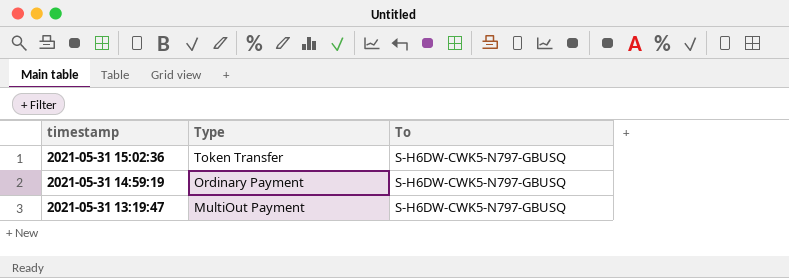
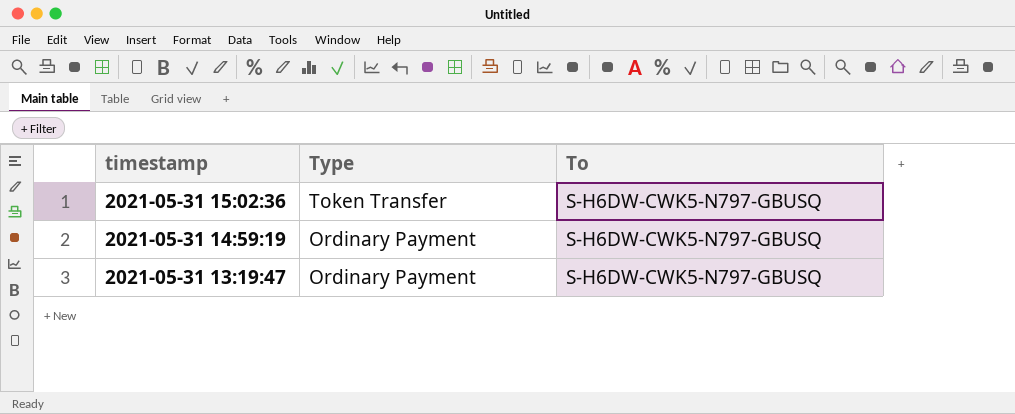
2021-05-31 13:19:47 | Type: MultiOut Payment -> Ordinary Payment

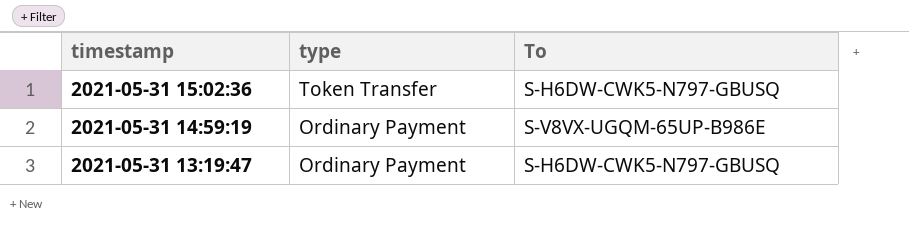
column name: Type -> type
2021-05-31 14:59:19 | To: S-H6DW-CWK5-N797-GBUSQ -> S-V8VX-UGQM-65UP-B986E

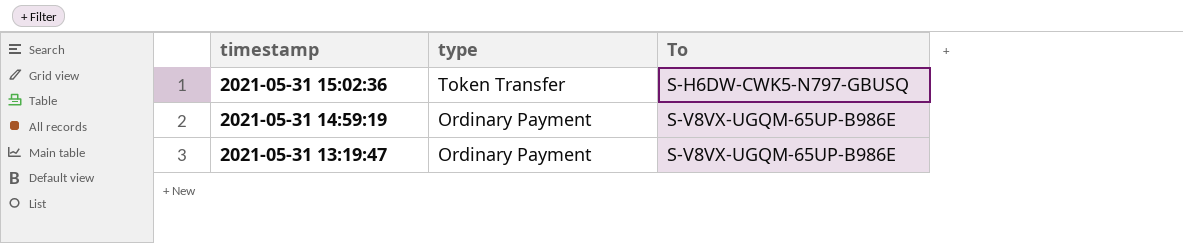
2021-05-31 13:19:47 | To: S-H6DW-CWK5-N797-GBUSQ -> S-V8VX-UGQM-65UP-B986E

